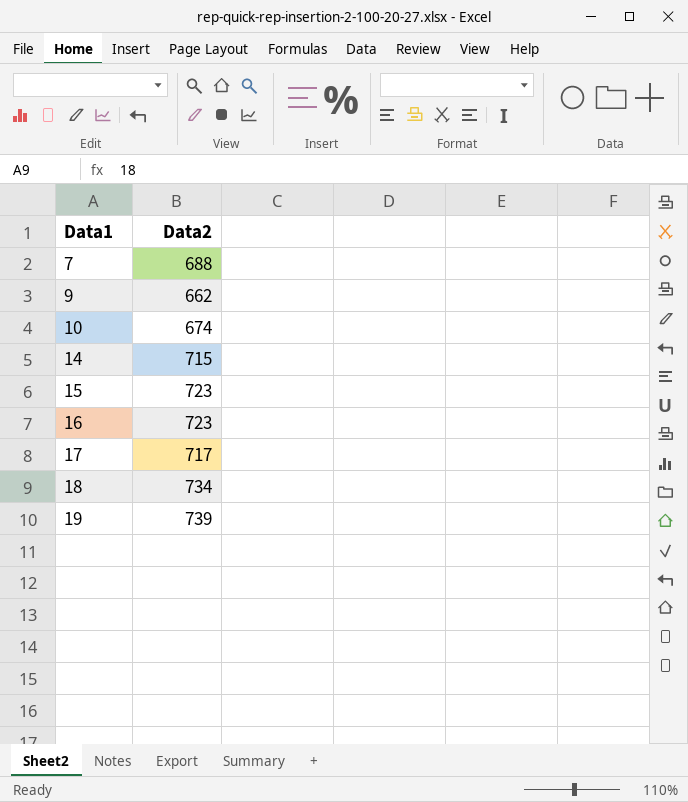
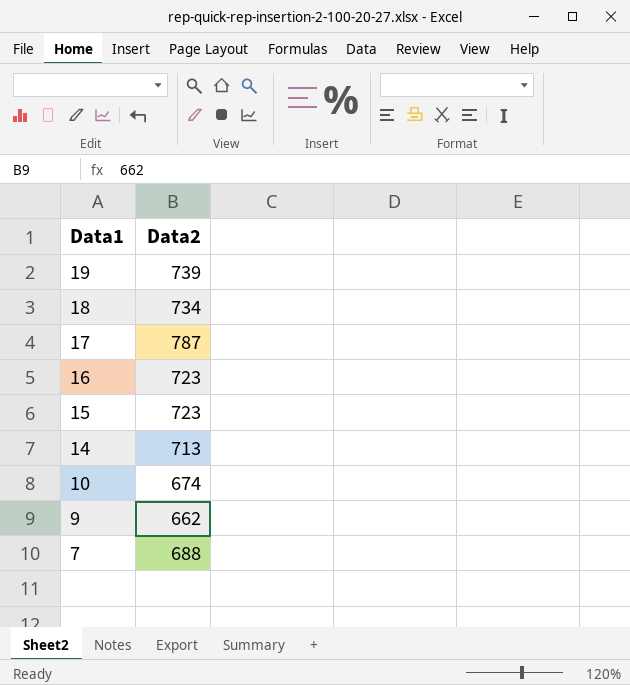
row order: Data1 ascending -> Data1 descending
17 | Data2: 717 -> 787
14 | Data2: 715 -> 713

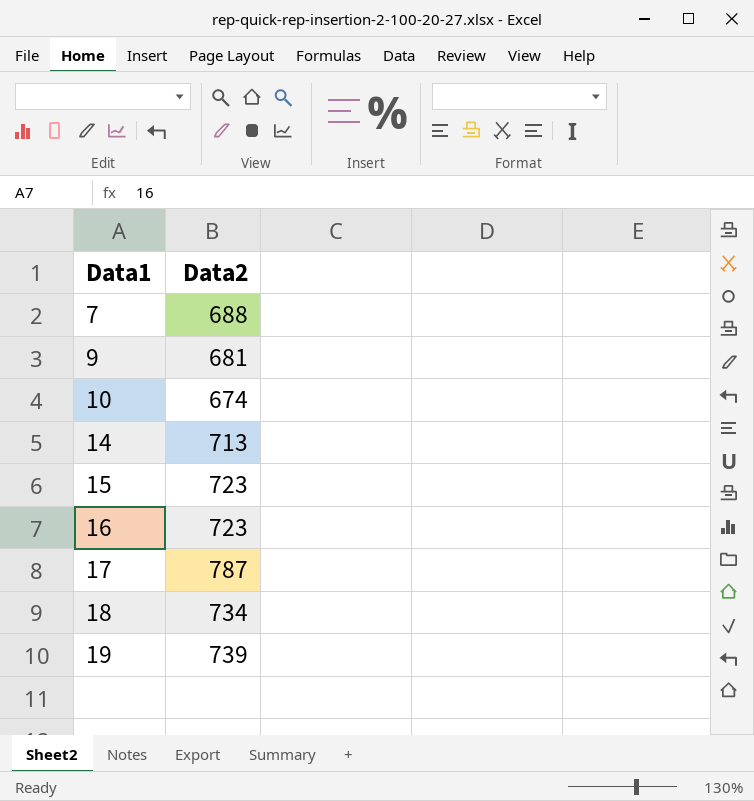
row order: Data1 descending -> Data1 ascending
9 | Data2: 662 -> 681

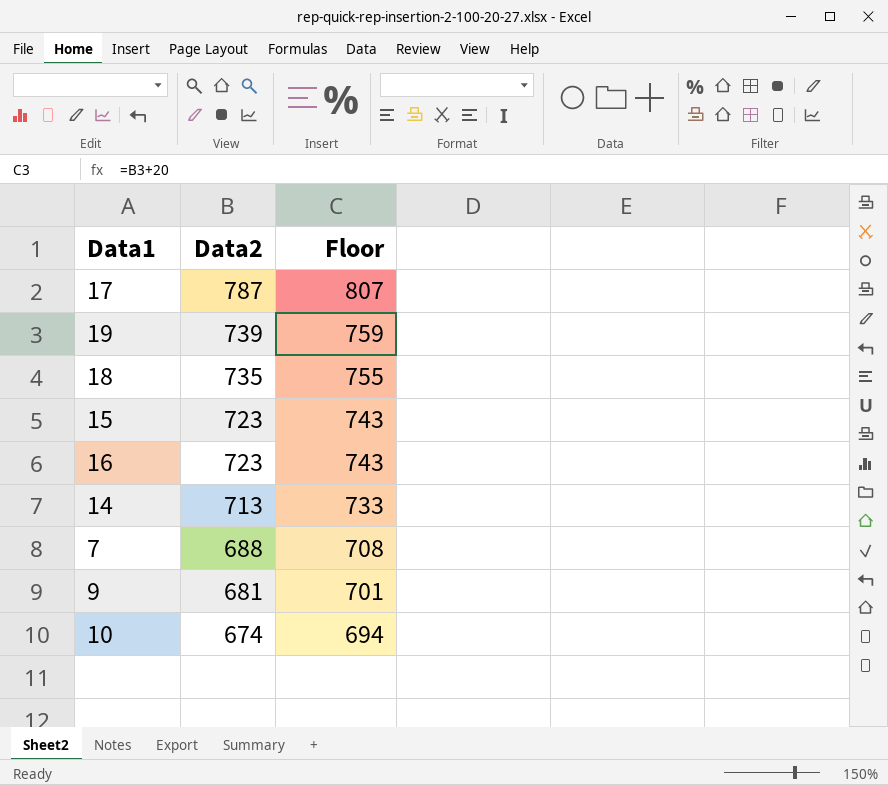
row order: Data1 ascending -> Data2 descending
column Floor | formula: none -> [Data2] + 20
18 | Data2: 734 -> 735

